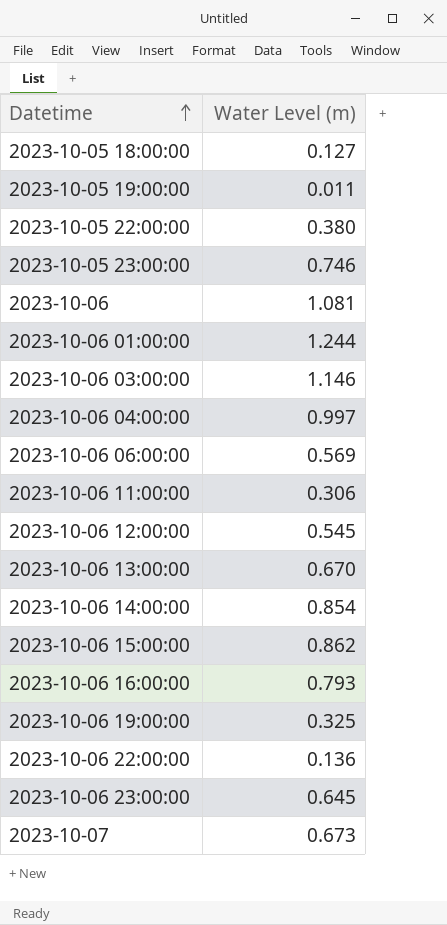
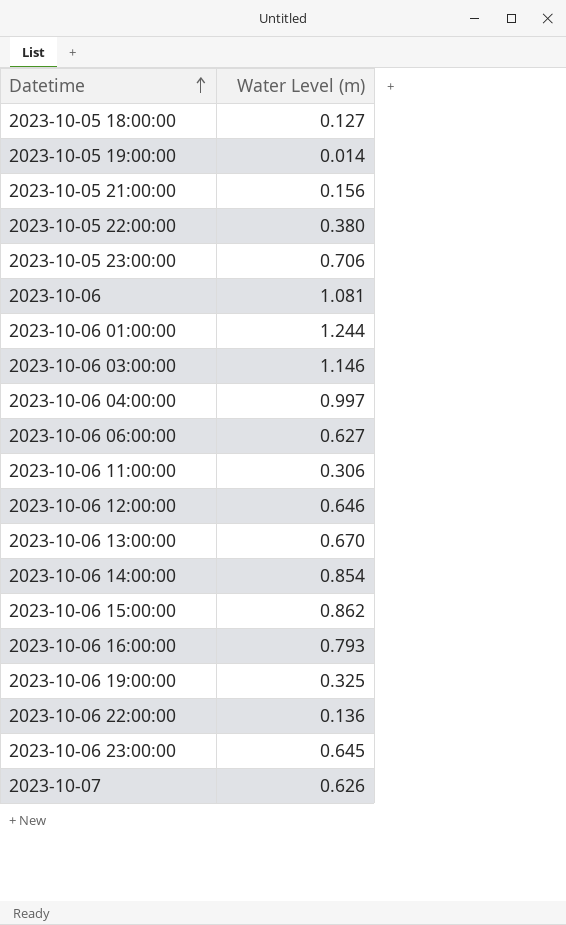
2023-10-05 19:00:00 | Water Level (m): 0.011 -> 0.014
row 2023-10-05 21:00:00: none -> 0.156
2023-10-05 23:00:00 | Water Level (m): 0.746 -> 0.706
2023-10-06 06:00:00 | Water Level (m): 0.569 -> 0.627
2023-10-06 12:00:00 | Water Level (m): 0.545 -> 0.646
2023-10-07 | Water Level (m): 0.673 -> 0.626

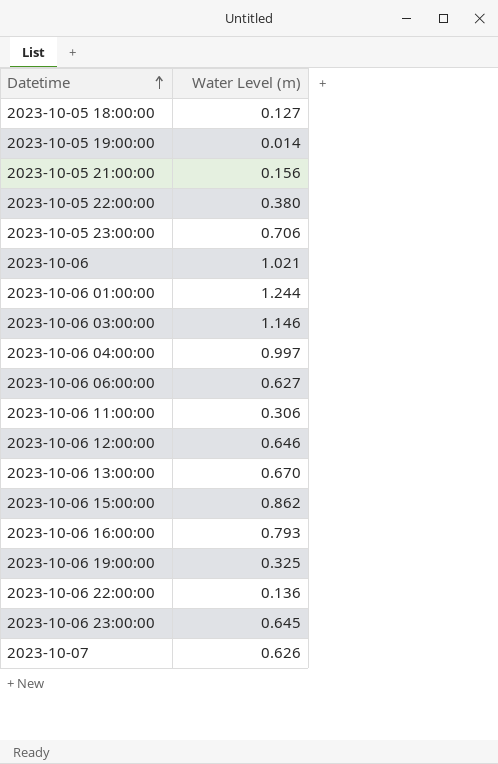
row 2023-10-06 14:00:00: 0.854 -> none
2023-10-06 | Water Level (m): 1.081 -> 1.021

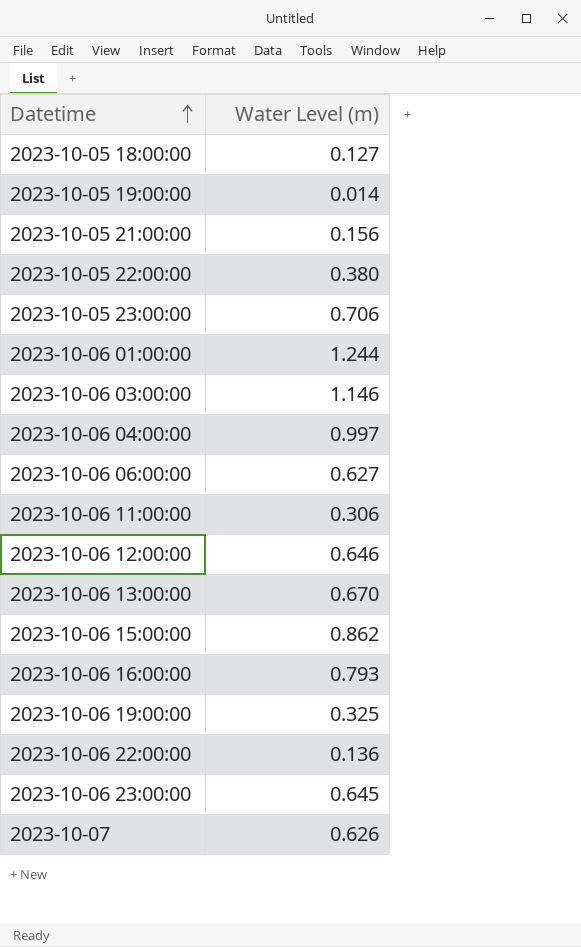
row 2023-10-06: 1.021 -> none

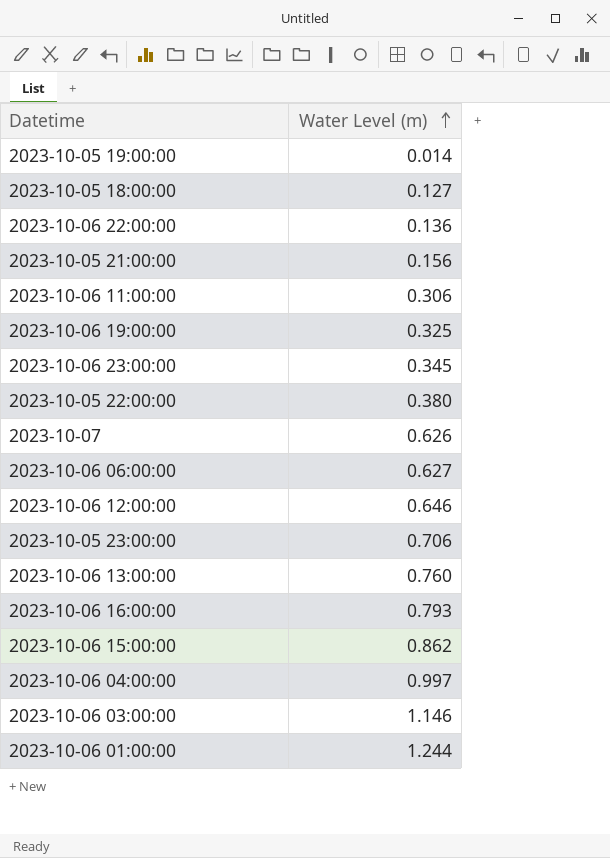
row order: Datetime ascending -> Water Level (m) ascending
2023-10-06 23:00:00 | Water Level (m): 0.645 -> 0.345
2023-10-06 13:00:00 | Water Level (m): 0.670 -> 0.760

